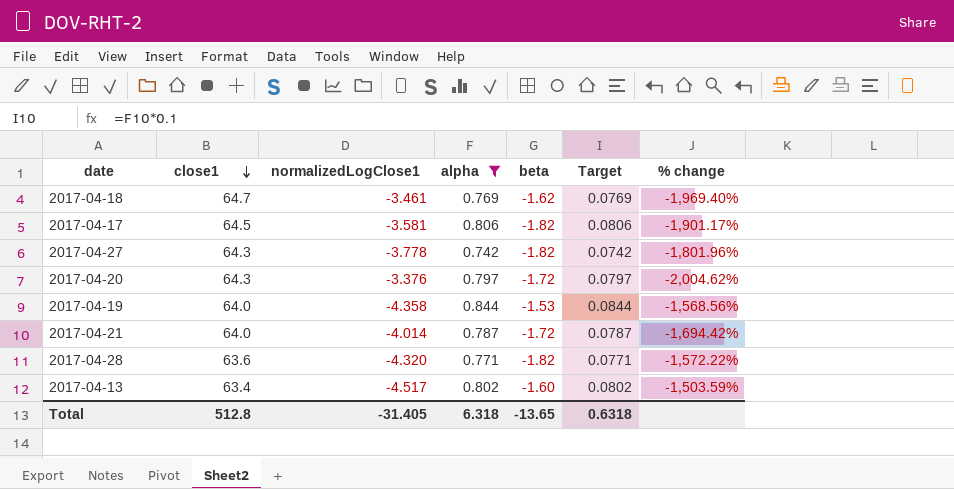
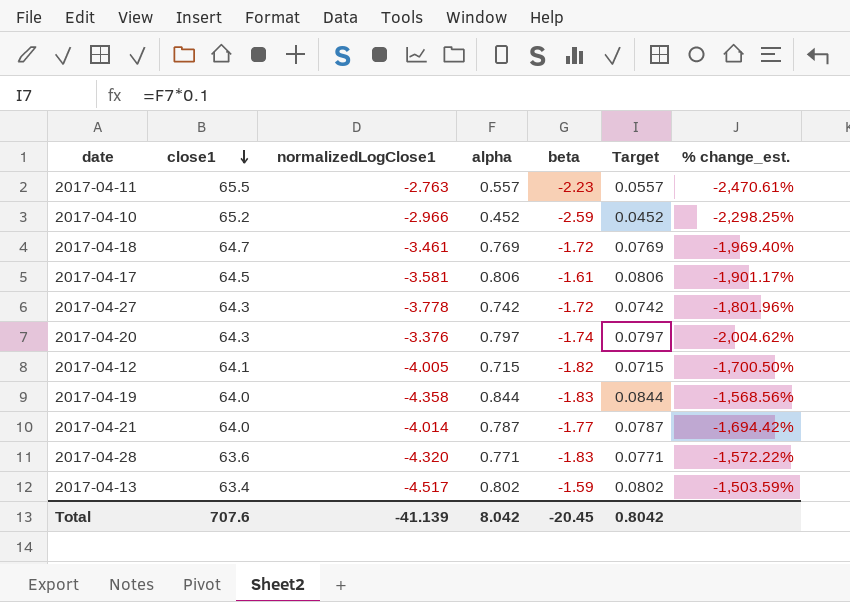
filter: alpha >= 0.742 -> none
column name: % change -> % change_est.
2017-04-18 | beta: -1.62 -> -1.72
2017-04-17 | beta: -1.82 -> -1.61
2017-04-27 | beta: -1.82 -> -1.72
2017-04-20 | beta: -1.72 -> -1.74
2017-04-19 | beta: -1.53 -> -1.83
2017-04-21 | beta: -1.72 -> -1.77
2017-04-28 | beta: -1.82 -> -1.83
2017-04-13 | beta: -1.60 -> -1.59
Total | close1: 512.8 -> 707.6
Total | normalizedLogClose1: -31.405 -> -41.139
Total | alpha: 6.318 -> 8.042
Total | beta: -13.65 -> -20.45
Total | Target: 0.6318 -> 0.8042

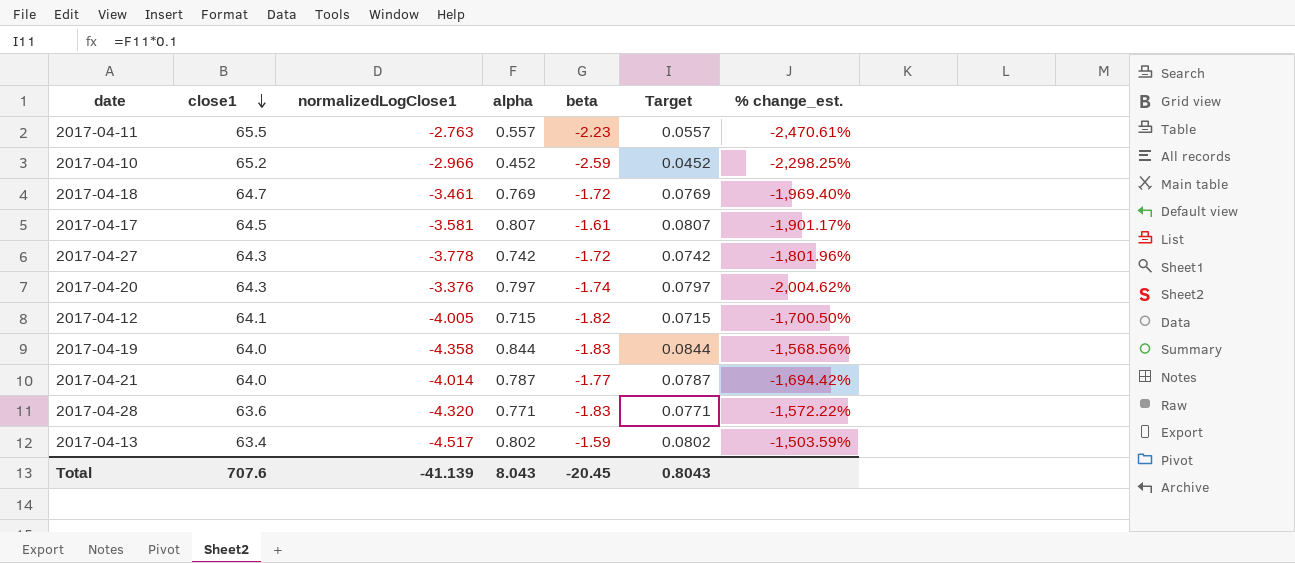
2017-04-17 | alpha: 0.806 -> 0.807
2017-04-17 | Target: 0.0806 -> 0.0807
Total | alpha: 8.042 -> 8.043
Total | Target: 0.8042 -> 0.8043

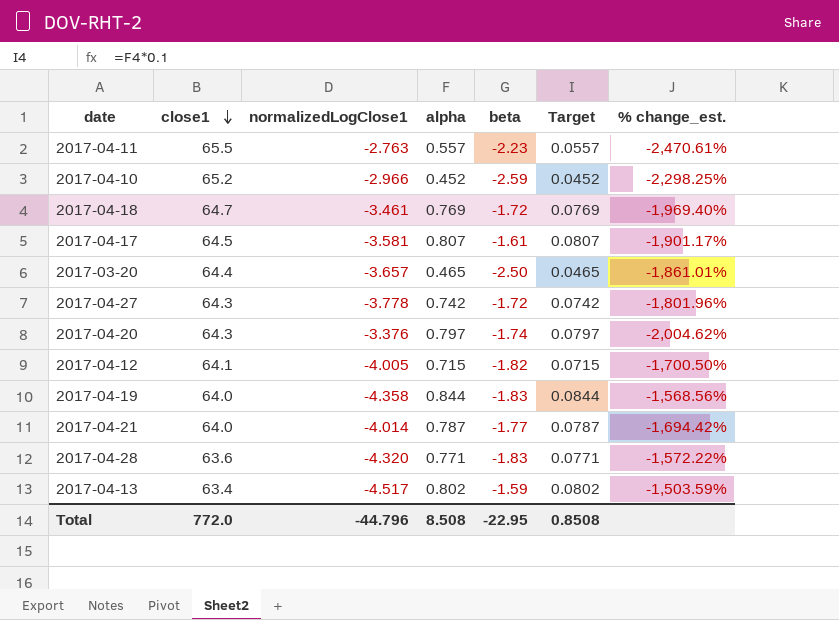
row 2017-03-20: none -> 64.4 | -3.657 | 0.465 | -2.50 | 0.0465 | -1,861.01%
Total | close1: 707.6 -> 772.0
Total | normalizedLogClose1: -41.139 -> -44.796
Total | alpha: 8.043 -> 8.508
Total | beta: -20.45 -> -22.95
Total | Target: 0.8043 -> 0.8508

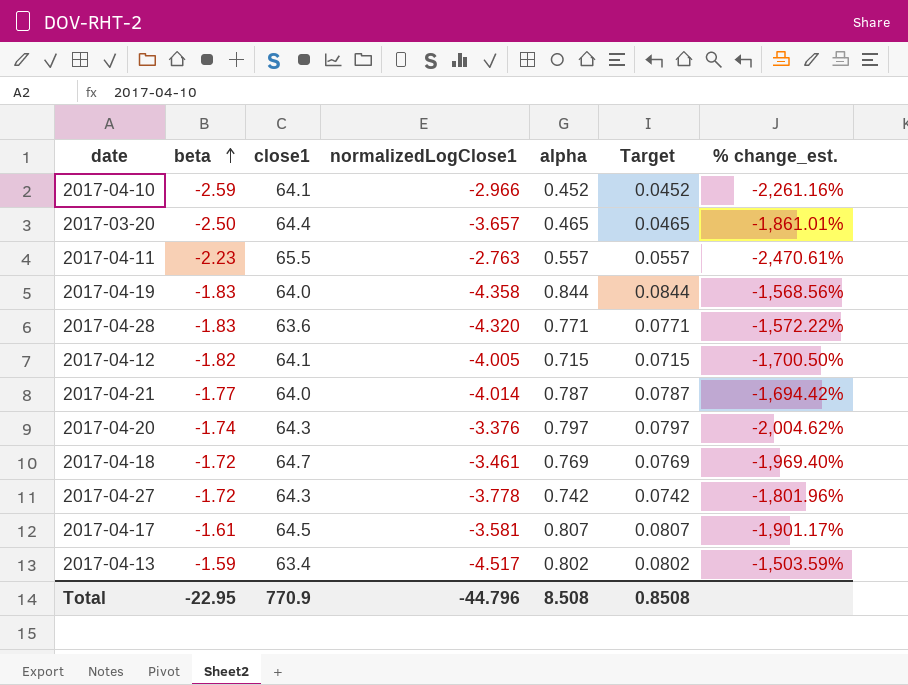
row order: close1 descending -> beta ascending
column beta | position: 5 -> 2
2017-04-10 | close1: 65.2 -> 64.1
2017-04-10 | % change_est.: -2,298.25% -> -2,261.16%
Total | close1: 772.0 -> 770.9

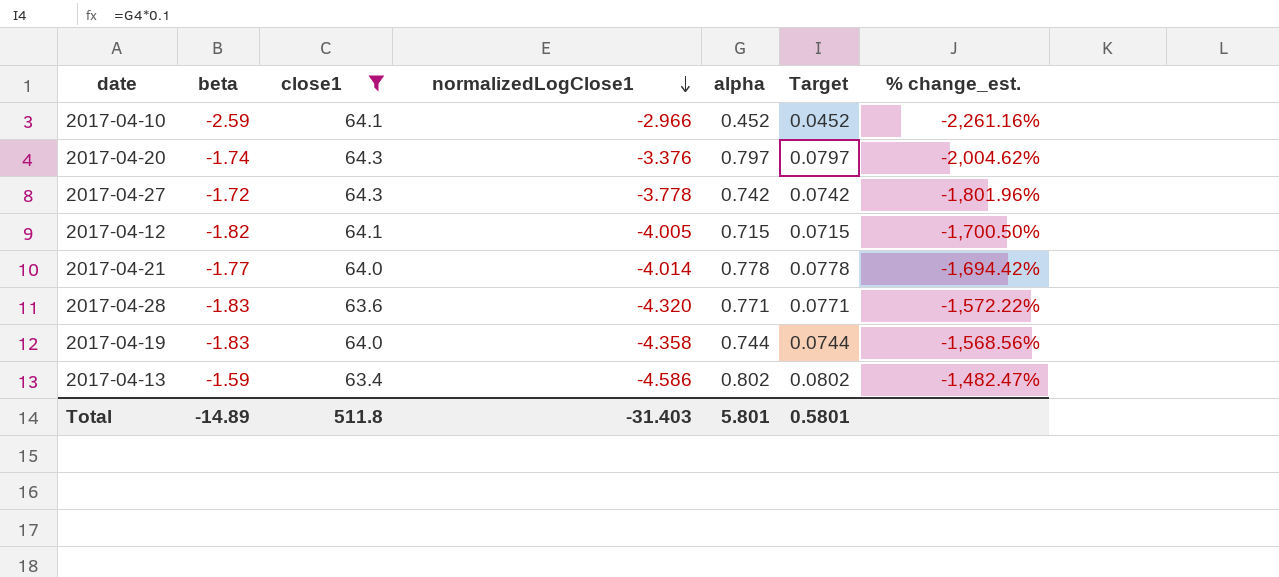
filter: none -> close1 <= 64.3
row order: beta ascending -> normalizedLogClose1 descending
2017-04-21 | alpha: 0.787 -> 0.778
2017-04-21 | Target: 0.0787 -> 0.0778
2017-04-19 | alpha: 0.844 -> 0.744
2017-04-19 | Target: 0.0844 -> 0.0744
2017-04-13 | normalizedLogClose1: -4.517 -> -4.586
2017-04-13 | % change_est.: -1,503.59% -> -1,482.47%
Total | beta: -22.95 -> -14.89
Total | close1: 770.9 -> 511.8
Total | normalizedLogClose1: -44.796 -> -31.403
Total | alpha: 8.508 -> 5.801
Total | Target: 0.8508 -> 0.5801

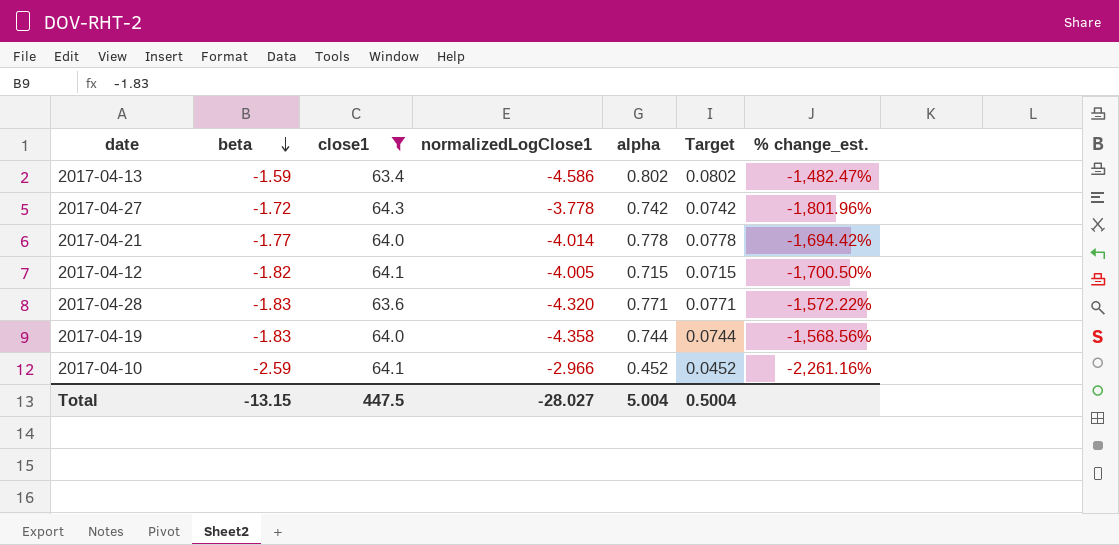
row order: normalizedLogClose1 descending -> beta descending
row 2017-04-20: -1.74 | 64.3 | -3.376 | 0.797 | 0.0797 | -2,004.62% -> none
Total | beta: -14.89 -> -13.15
Total | close1: 511.8 -> 447.5
Total | normalizedLogClose1: -31.403 -> -28.027
Total | alpha: 5.801 -> 5.004
Total | Target: 0.5801 -> 0.5004

